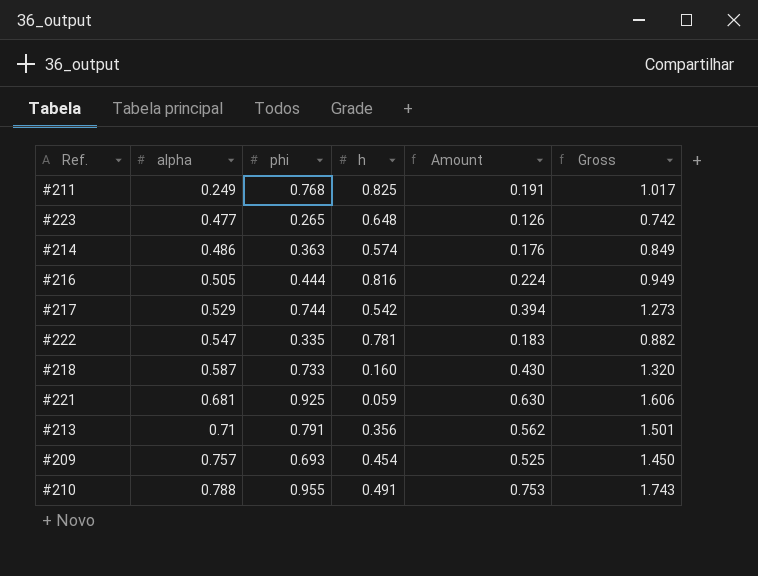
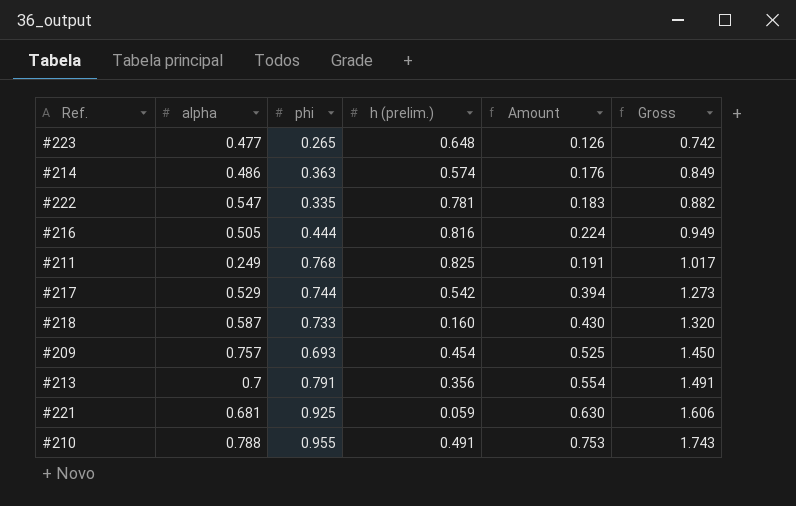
row order: alpha ascending -> Gross ascending
column name: h -> h (prelim.)
#213 | alpha: 0.71 -> 0.7
#213 | Amount: 0.562 -> 0.554
#213 | Gross: 1.501 -> 1.491

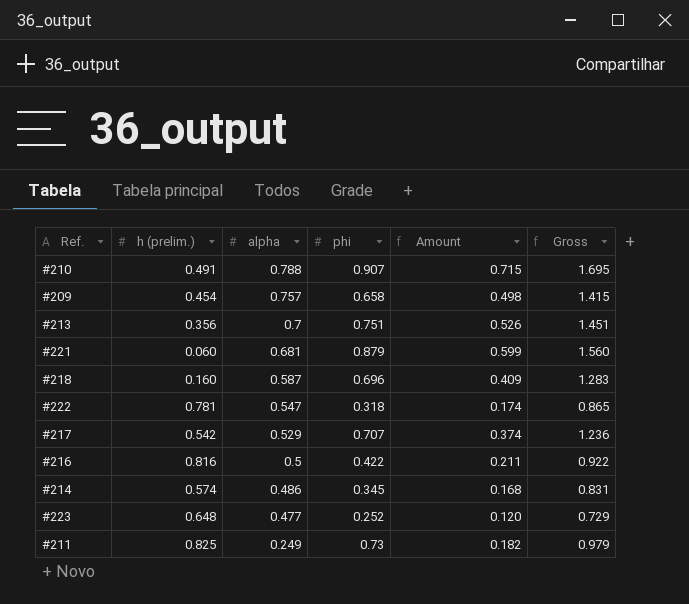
row order: Gross ascending -> alpha descending
column h (prelim.) | position: 4 -> 2
#210 | phi: 0.955 -> 0.907
#210 | Amount: 0.753 -> 0.715
#210 | Gross: 1.743 -> 1.695
#209 | phi: 0.693 -> 0.658
#209 | Amount: 0.525 -> 0.498
#209 | Gross: 1.450 -> 1.415
#213 | phi: 0.791 -> 0.751
#213 | Amount: 0.554 -> 0.526
#213 | Gross: 1.491 -> 1.451
#221 | h (prelim.): 0.059 -> 0.060
#221 | phi: 0.925 -> 0.879
#221 | Amount: 0.630 -> 0.599
#221 | Gross: 1.606 -> 1.560
#218 | phi: 0.733 -> 0.696
#218 | Amount: 0.430 -> 0.409
#218 | Gross: 1.320 -> 1.283
#222 | phi: 0.335 -> 0.318
#222 | Amount: 0.183 -> 0.174
#222 | Gross: 0.882 -> 0.865
#217 | phi: 0.744 -> 0.707
#217 | Amount: 0.394 -> 0.374
#217 | Gross: 1.273 -> 1.236
#216 | alpha: 0.505 -> 0.5
#216 | phi: 0.444 -> 0.422
#216 | Amount: 0.224 -> 0.211
#216 | Gross: 0.949 -> 0.922
#214 | phi: 0.363 -> 0.345
#214 | Amount: 0.176 -> 0.168
#214 | Gross: 0.849 -> 0.831
#223 | phi: 0.265 -> 0.252
#223 | Amount: 0.126 -> 0.120
#223 | Gross: 0.742 -> 0.729
#211 | phi: 0.768 -> 0.73
#211 | Amount: 0.191 -> 0.182
#211 | Gross: 1.017 -> 0.979

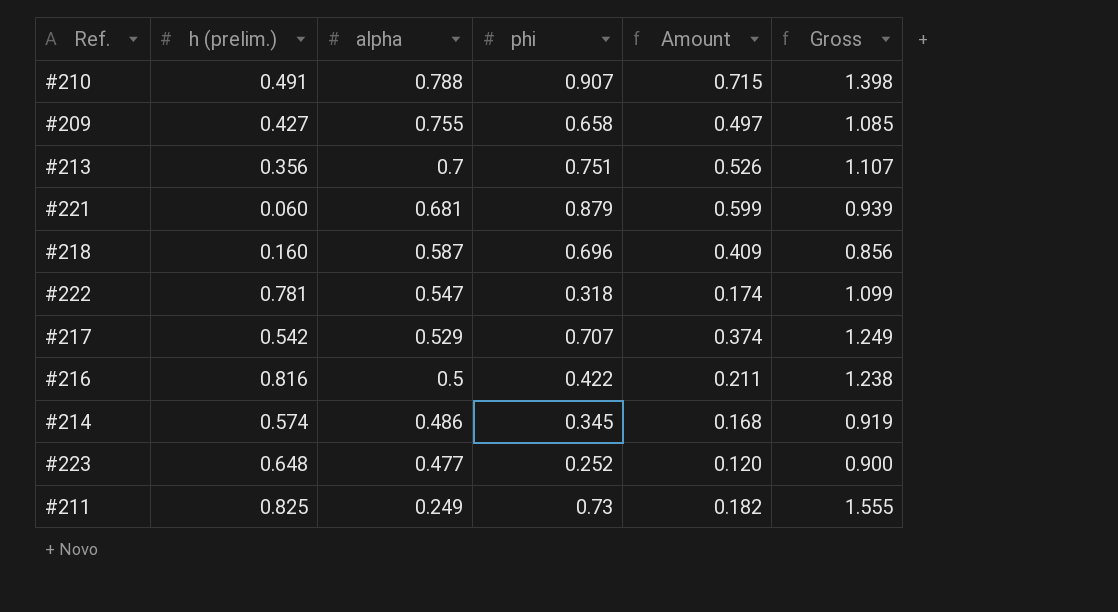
column Gross | formula: [alpha] + [phi] -> [h (prelim.)] + [phi]
#209 | h (prelim.): 0.454 -> 0.427
#209 | alpha: 0.757 -> 0.755
#209 | Amount: 0.498 -> 0.497

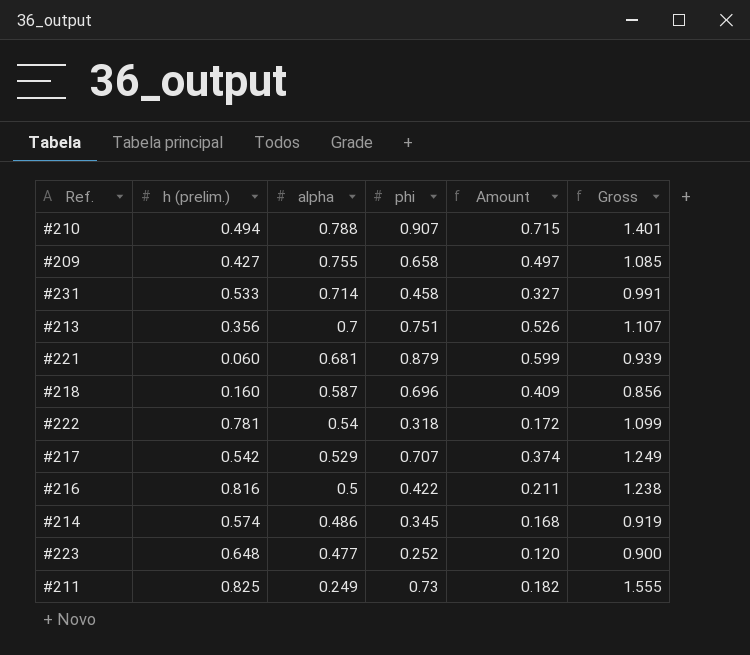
#210 | h (prelim.): 0.491 -> 0.494
#210 | Gross: 1.398 -> 1.401
row #231: none -> 0.533 | 0.714 | 0.458 | 0.327 | 0.991
#222 | alpha: 0.547 -> 0.54
#222 | Amount: 0.174 -> 0.172

